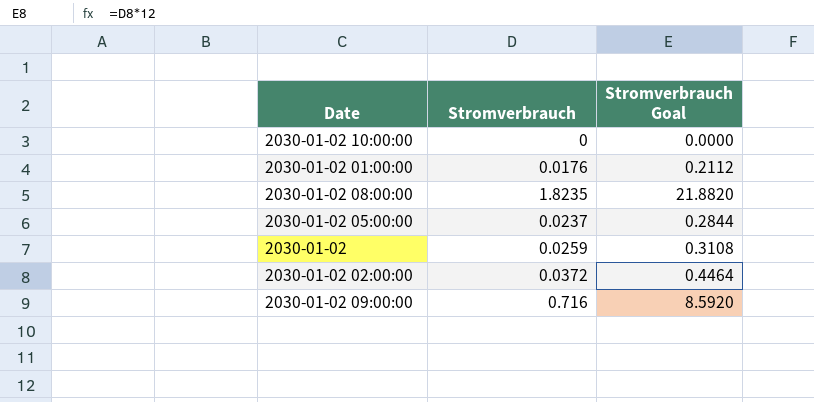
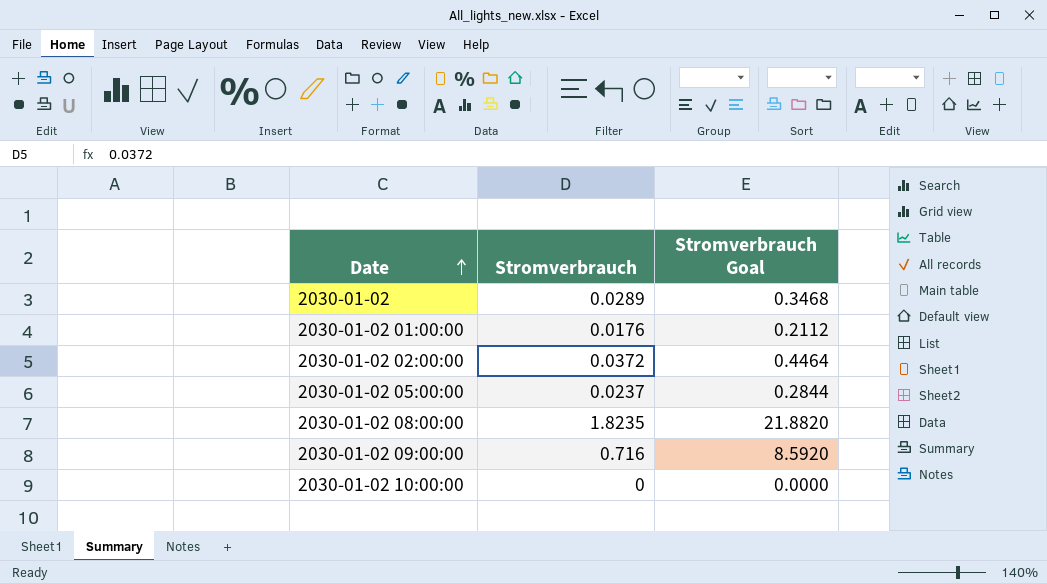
row order: none -> Date ascending
2030-01-02 | Stromverbrauch: 0.0259 -> 0.0289
2030-01-02 | Stromverbrauch Goal: 0.3108 -> 0.3468

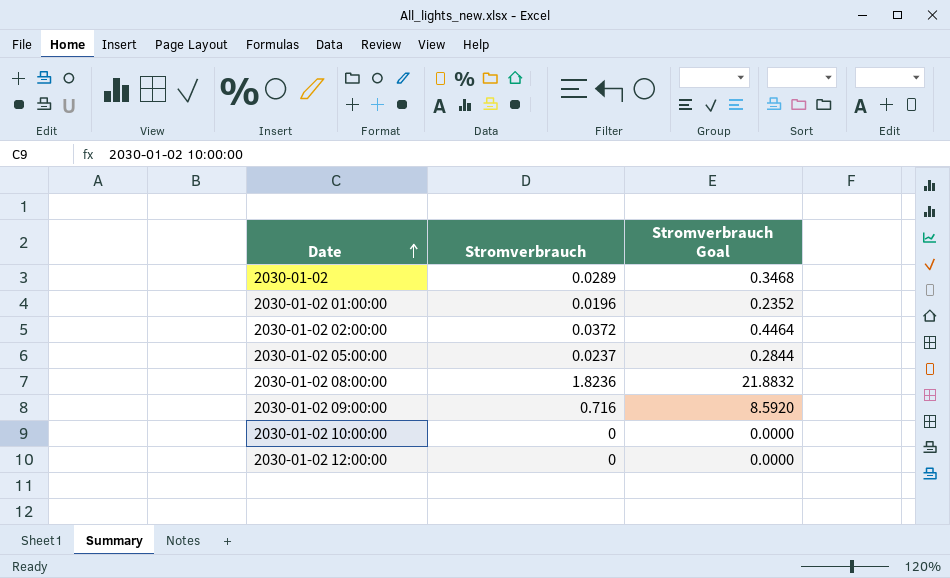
2030-01-02 01:00:00 | Stromverbrauch: 0.0176 -> 0.0196
2030-01-02 01:00:00 | Stromverbrauch Goal: 0.2112 -> 0.2352
2030-01-02 08:00:00 | Stromverbrauch: 1.8235 -> 1.8236
2030-01-02 08:00:00 | Stromverbrauch Goal: 21.8820 -> 21.8832
row 2030-01-02 12:00:00: none -> 0 | 0.0000

